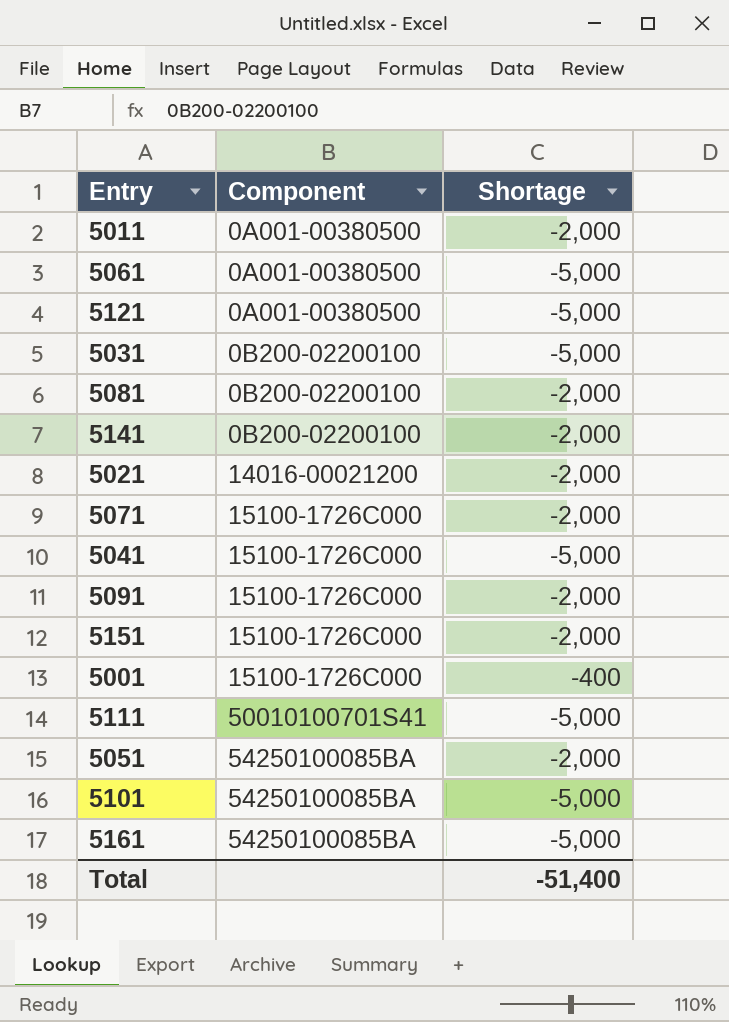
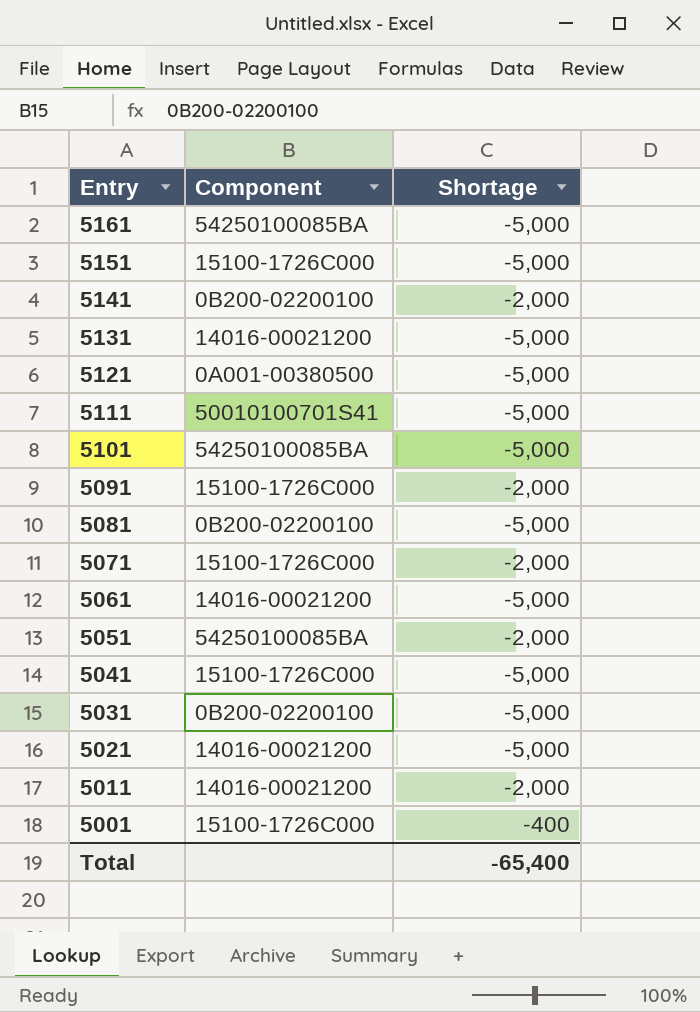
row order: Component ascending -> Entry descending
5151 | Shortage: -2,000 -> -5,000
row 5131: none -> 14016-00021200 | -5,000
5081 | Shortage: -2,000 -> -5,000
5061 | Component: 0A001-00380500 -> 14016-00021200
5021 | Shortage: -2,000 -> -5,000
5011 | Component: 0A001-00380500 -> 14016-00021200
Total | Shortage: -51,400 -> -65,400

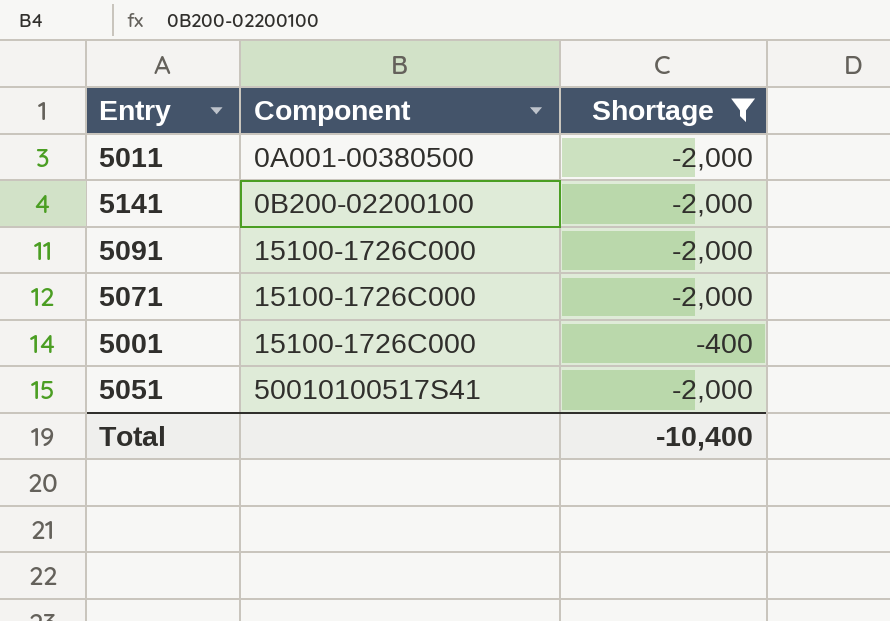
filter: none -> Shortage != -5,000
row order: Entry descending -> Component ascending
5011 | Component: 14016-00021200 -> 0A001-00380500
5051 | Component: 54250100085BA -> 50010100517S41
Total | Shortage: -65,400 -> -10,400

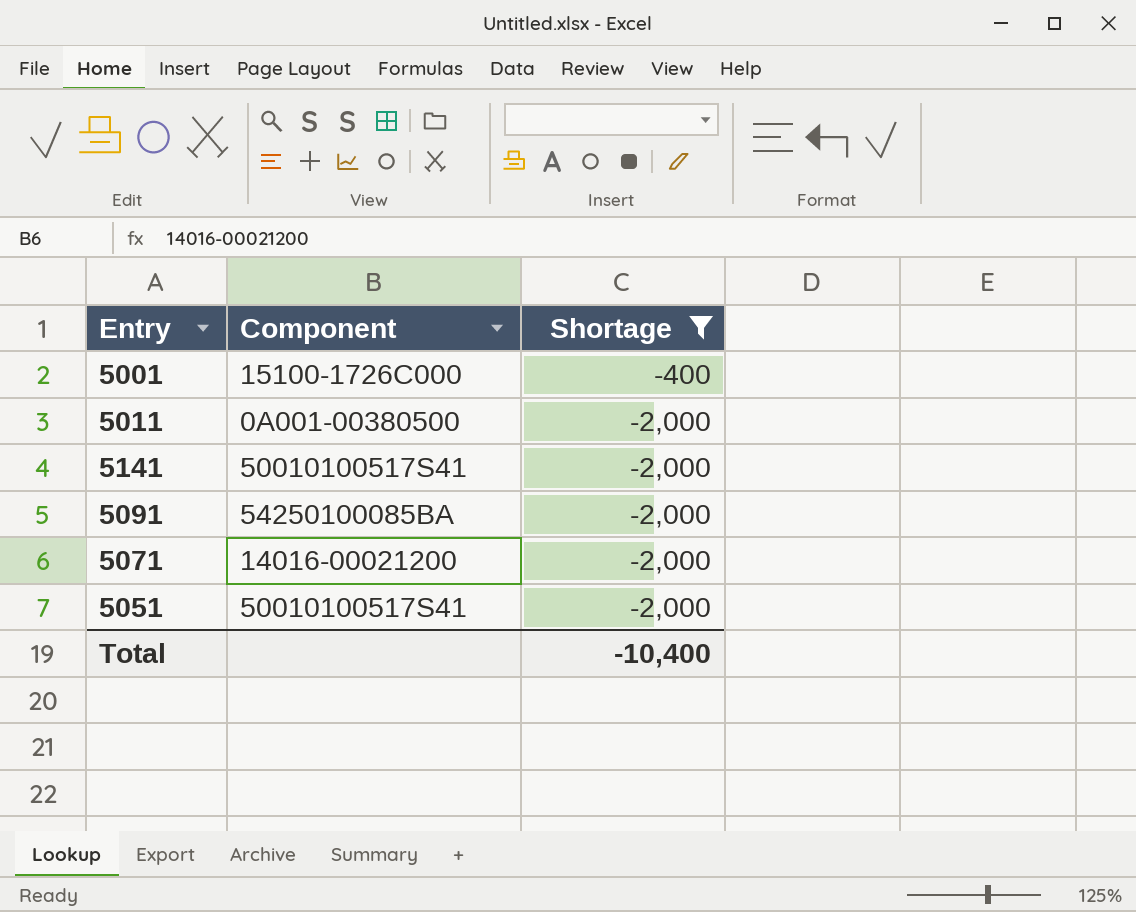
row order: Component ascending -> Shortage descending
5141 | Component: 0B200-02200100 -> 50010100517S41
5091 | Component: 15100-1726C000 -> 54250100085BA
5071 | Component: 15100-1726C000 -> 14016-00021200

